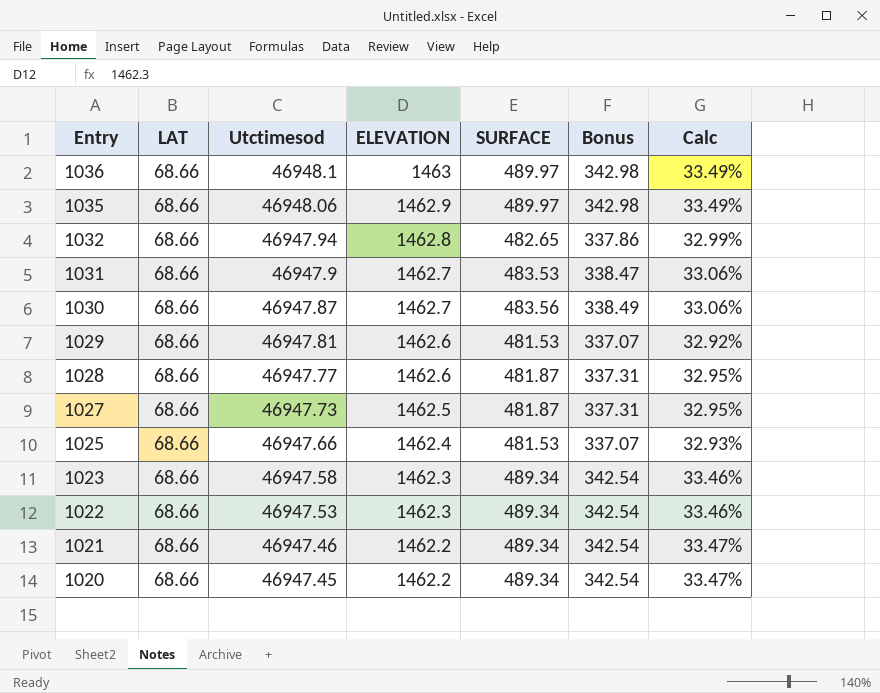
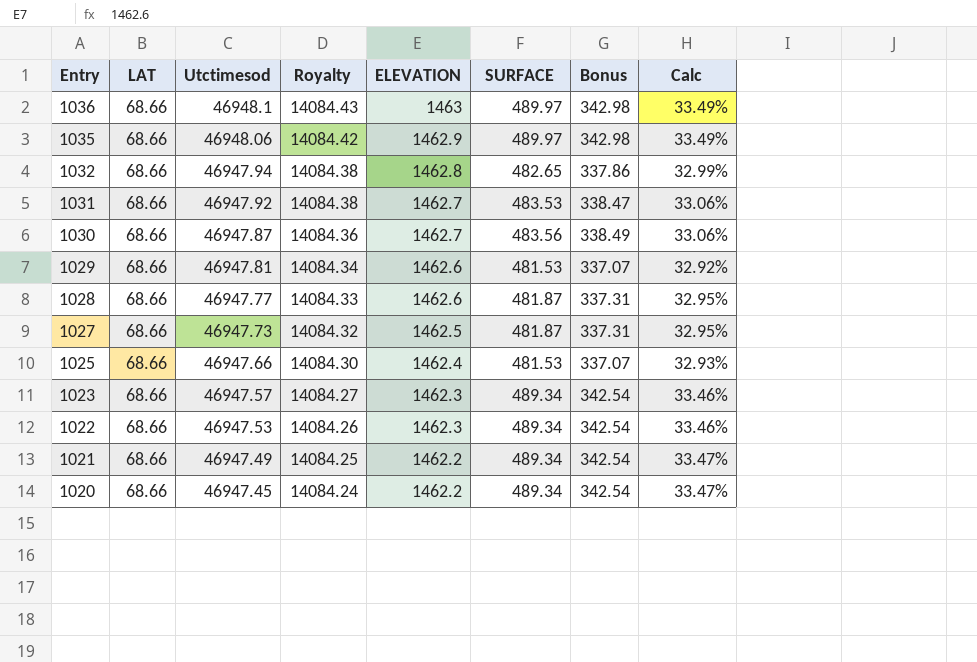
column Royalty | formula: none -> [Utctimesod] * 0.3
1031 | Utctimesod: 46947.9 -> 46947.92
1023 | Utctimesod: 46947.58 -> 46947.57
1021 | Utctimesod: 46947.46 -> 46947.49

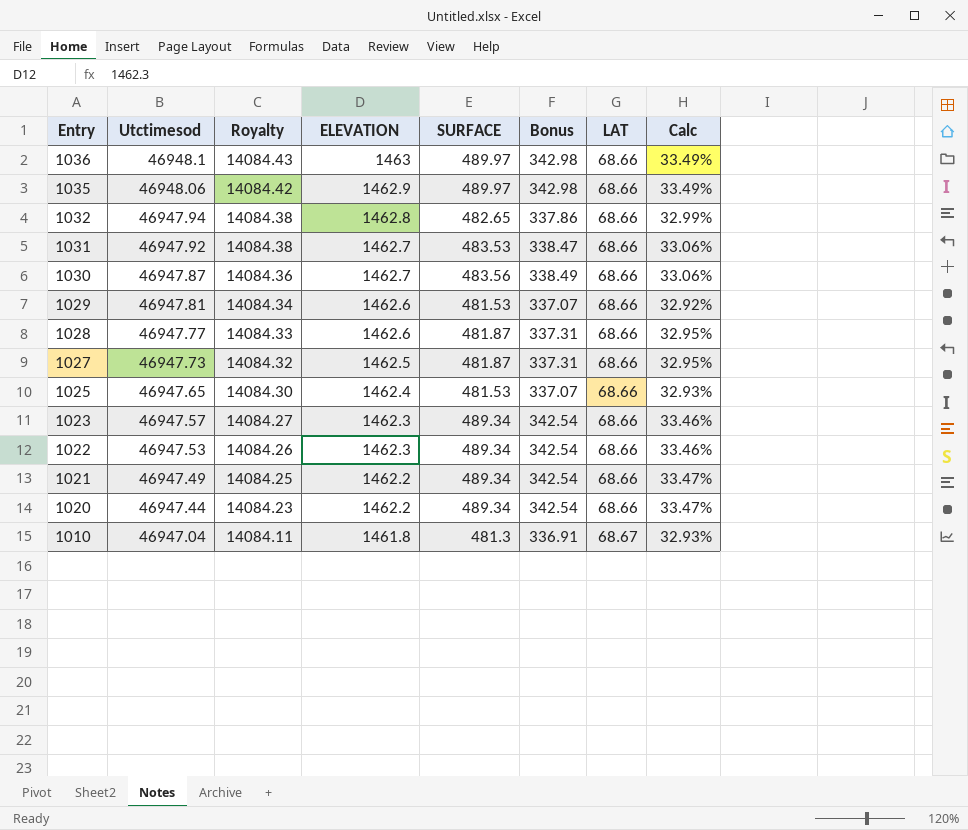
column LAT | position: 2 -> 7
1025 | Utctimesod: 46947.66 -> 46947.65
1020 | Utctimesod: 46947.45 -> 46947.44
1020 | Royalty: 14084.24 -> 14084.23
row 1010: none -> 46947.04 | 14084.11 | 1461.8 | 481.3 | 336.91 | 68.67 | 32.93%

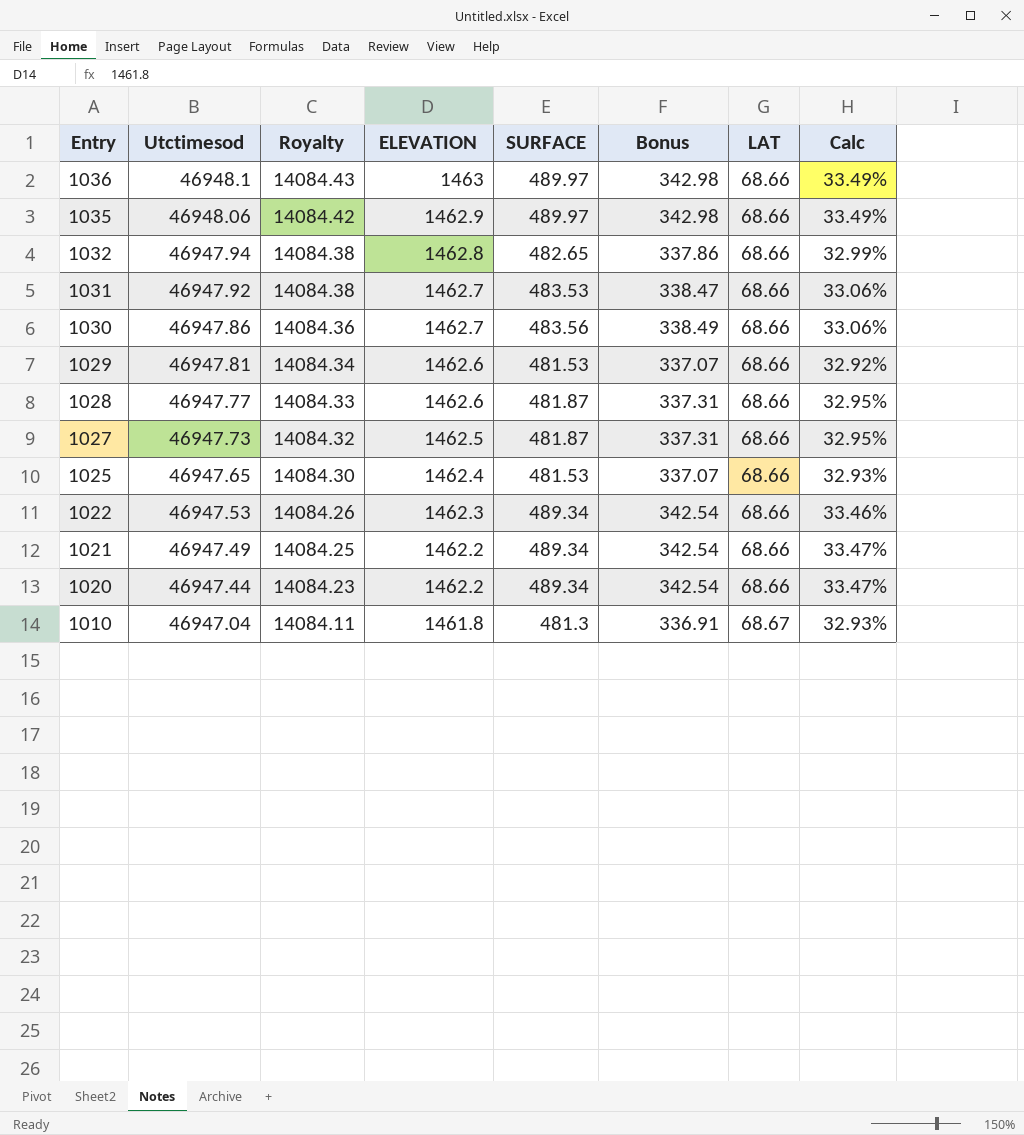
row 1023: 46947.57 | 14084.27 | 1462.3 | 489.34 | 342.54 | 68.66 | 33.46% -> none
1030 | Utctimesod: 46947.87 -> 46947.86

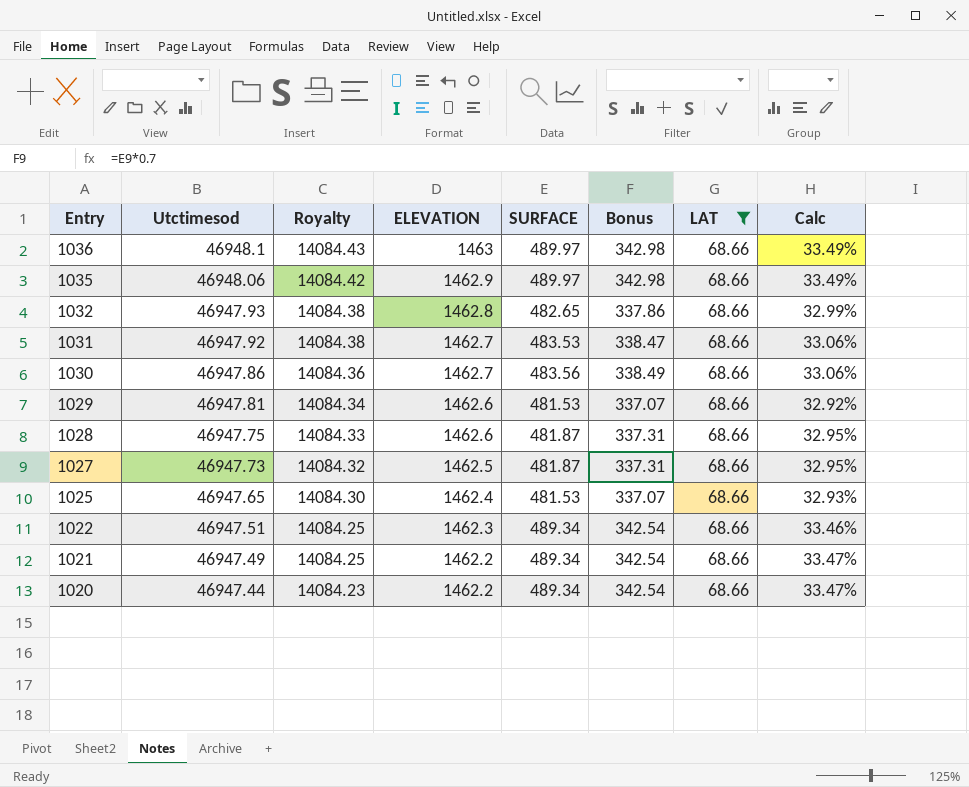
filter: none -> LAT = 68.66
1032 | Utctimesod: 46947.94 -> 46947.93
1028 | Utctimesod: 46947.77 -> 46947.75
1022 | Utctimesod: 46947.53 -> 46947.51
1022 | Royalty: 14084.26 -> 14084.25

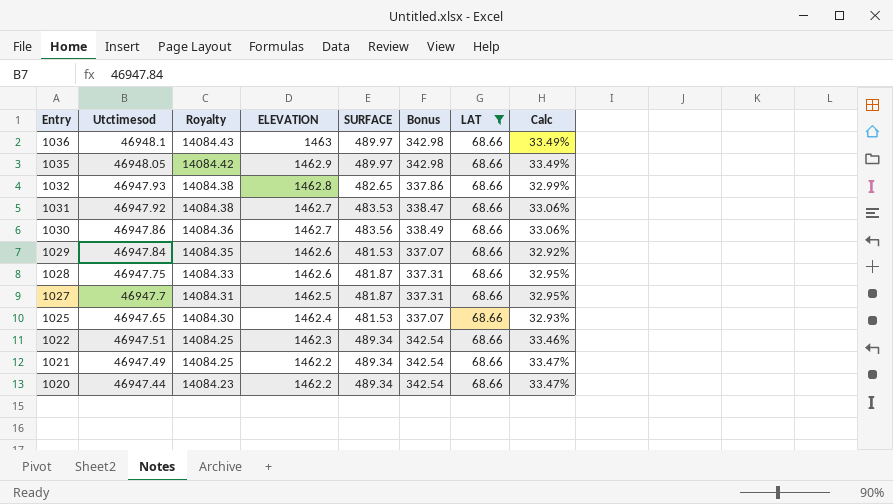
1035 | Utctimesod: 46948.06 -> 46948.05
1029 | Utctimesod: 46947.81 -> 46947.84
1029 | Royalty: 14084.34 -> 14084.35
1027 | Utctimesod: 46947.73 -> 46947.7
1027 | Royalty: 14084.32 -> 14084.31

